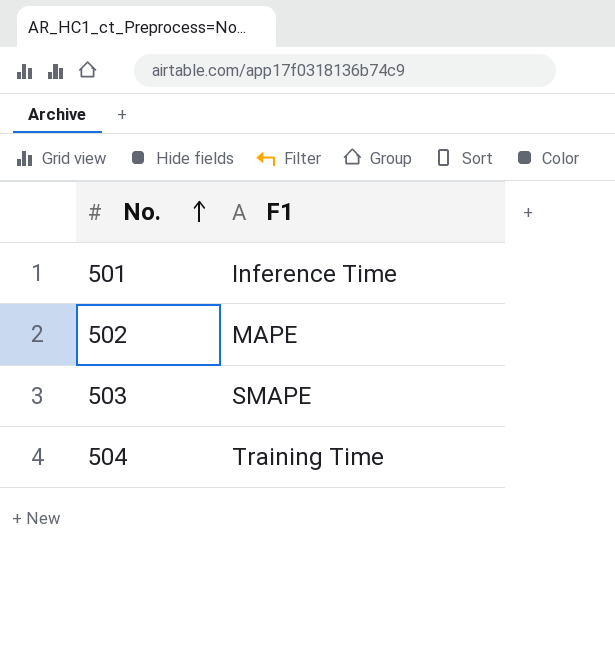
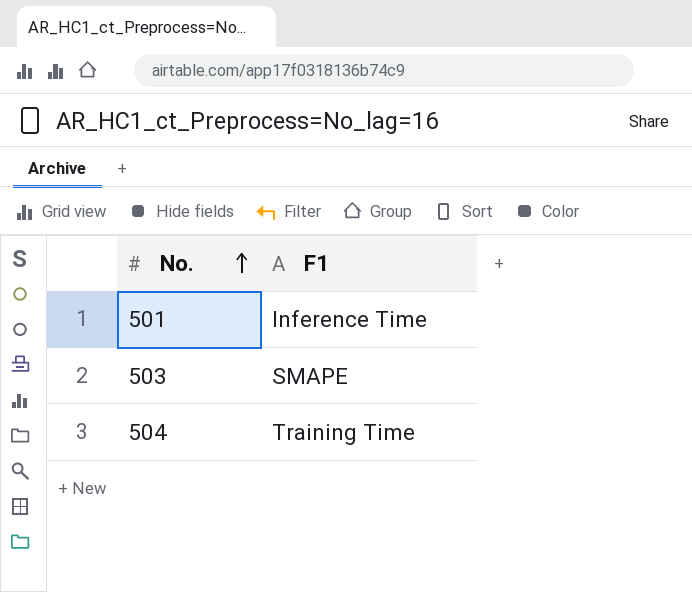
row 502: MAPE -> none

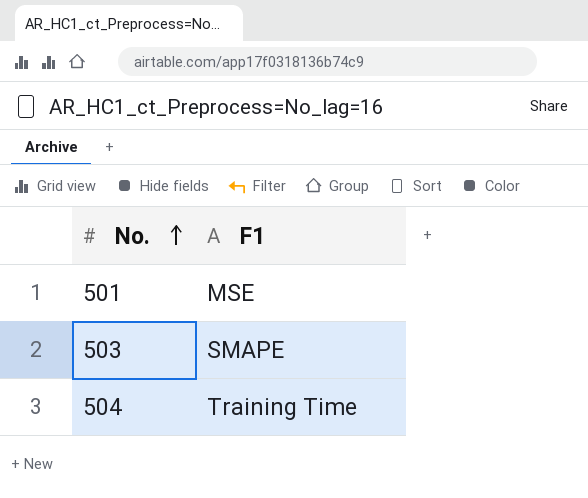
501 | F1: Inference Time -> MSE

